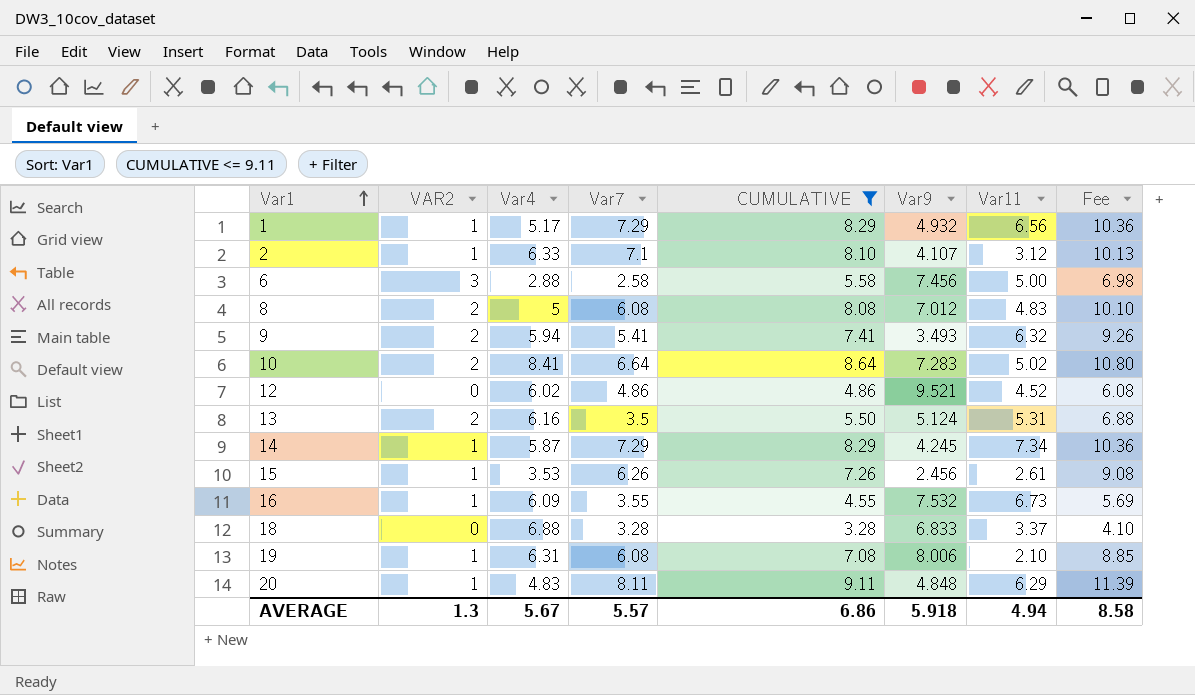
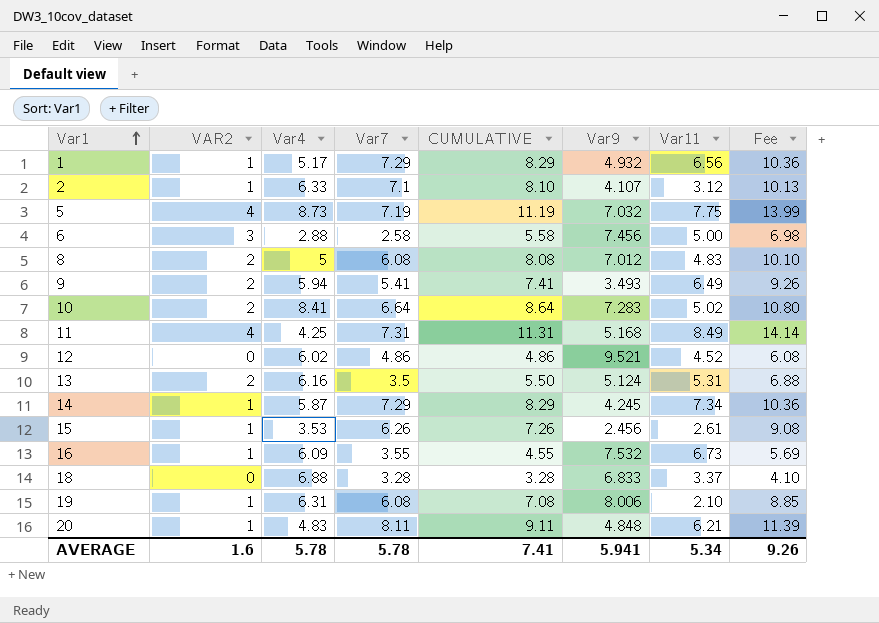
filter: CUMULATIVE <= 9.11 -> none
9 | Var11: 6.32 -> 6.49
20 | Var11: 6.29 -> 6.21
AVERAGE | VAR2: 1.3 -> 1.6
AVERAGE | Var4: 5.67 -> 5.78
AVERAGE | Var7: 5.57 -> 5.78
AVERAGE | CUMULATIVE: 6.86 -> 7.41
AVERAGE | Var9: 5.918 -> 5.941
AVERAGE | Var11: 4.94 -> 5.34
AVERAGE | Fee: 8.58 -> 9.26

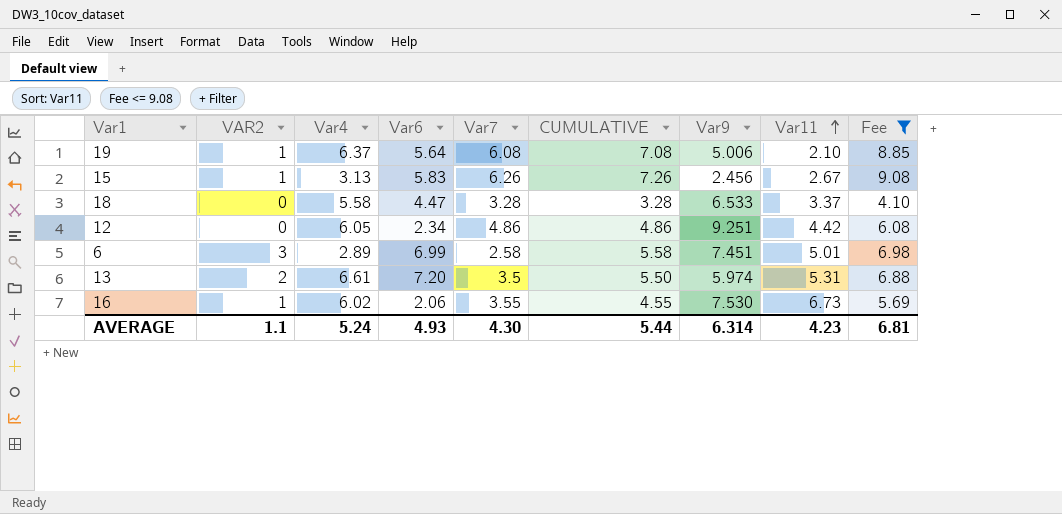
filter: none -> Fee <= 9.08
row order: Var1 ascending -> Var11 ascending
column Var6 | position: none -> 4
19 | Var4: 6.31 -> 6.37
19 | Var9: 8.006 -> 5.006
15 | Var4: 3.53 -> 3.13
15 | Var11: 2.61 -> 2.67
18 | Var4: 6.88 -> 5.58
18 | Var9: 6.833 -> 6.533
12 | Var4: 6.02 -> 6.05
12 | Var9: 9.521 -> 9.251
12 | Var11: 4.52 -> 4.42
6 | Var4: 2.88 -> 2.89
6 | Var9: 7.456 -> 7.451
6 | Var11: 5.00 -> 5.01
13 | Var4: 6.16 -> 6.61
13 | Var9: 5.124 -> 5.974
16 | Var4: 6.09 -> 6.02
16 | Var9: 7.532 -> 7.530
AVERAGE | VAR2: 1.6 -> 1.1
AVERAGE | Var4: 5.78 -> 5.24
AVERAGE | Var7: 5.78 -> 4.30
AVERAGE | CUMULATIVE: 7.41 -> 5.44
AVERAGE | Var9: 5.941 -> 6.314
AVERAGE | Var11: 5.34 -> 4.23
AVERAGE | Fee: 9.26 -> 6.81

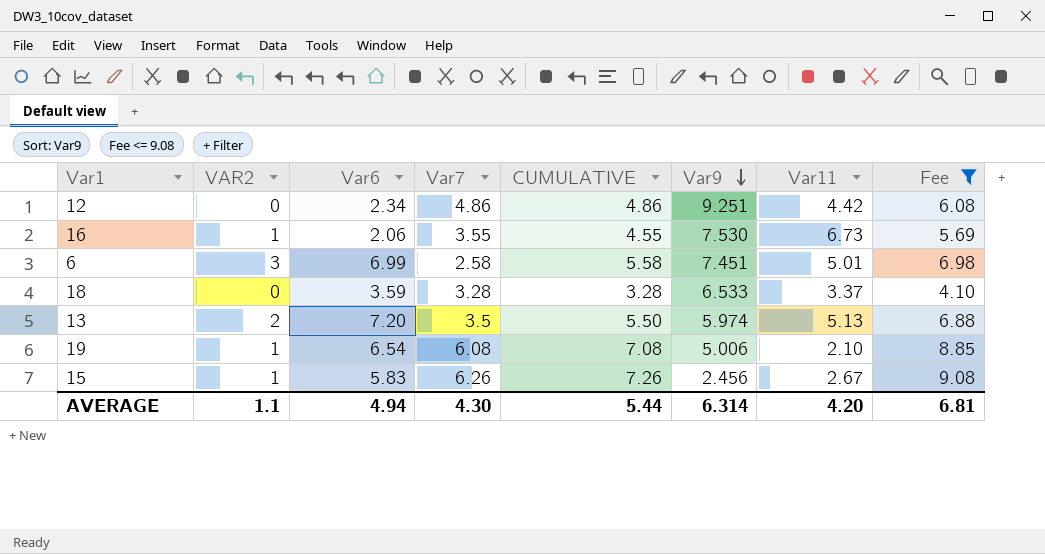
row order: Var11 ascending -> Var9 descending
column Var4 | position: 3 -> none
18 | Var6: 4.47 -> 3.59
13 | Var11: 5.31 -> 5.13
19 | Var6: 5.64 -> 6.54
AVERAGE | Var6: 4.93 -> 4.94
AVERAGE | Var11: 4.23 -> 4.20

